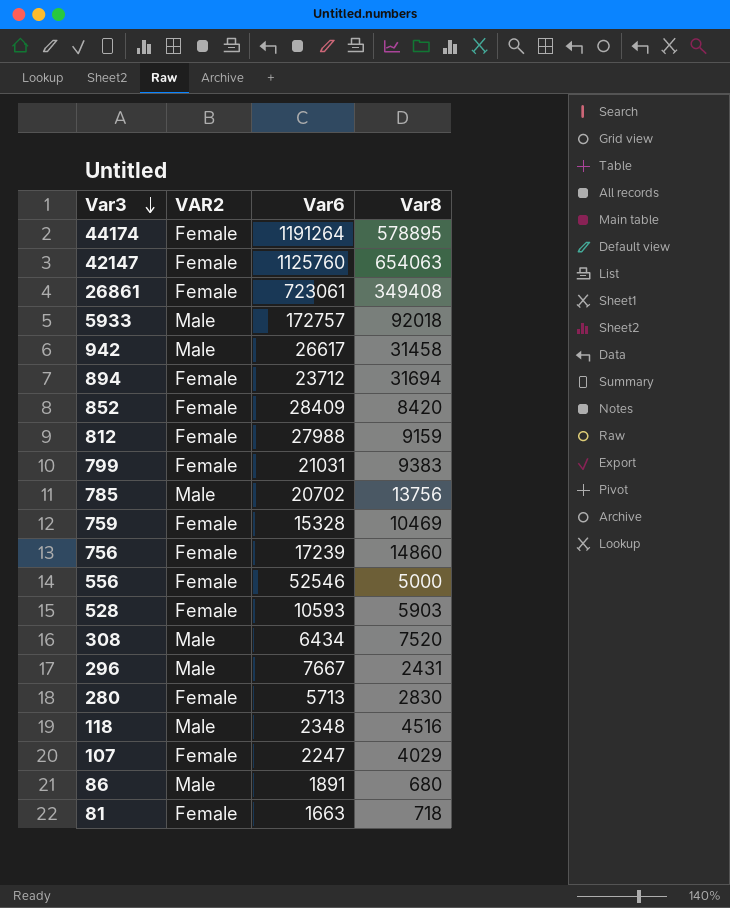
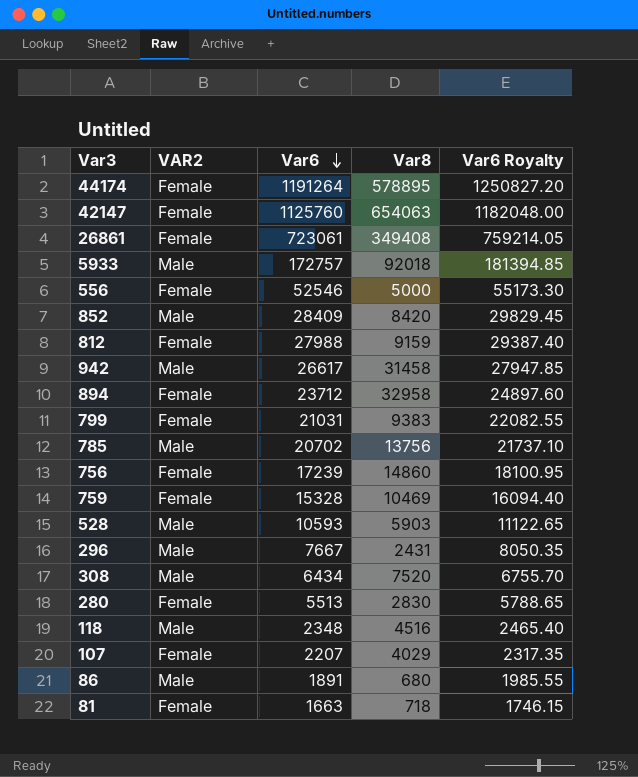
row order: Var3 descending -> Var6 descending
column Var6 Royalty | formula: none -> [Var6] * 1.05
852 | VAR2: Female -> Male
894 | Var8: 31694 -> 32958
528 | VAR2: Female -> Male
280 | Var6: 5713 -> 5513
107 | Var6: 2247 -> 2207

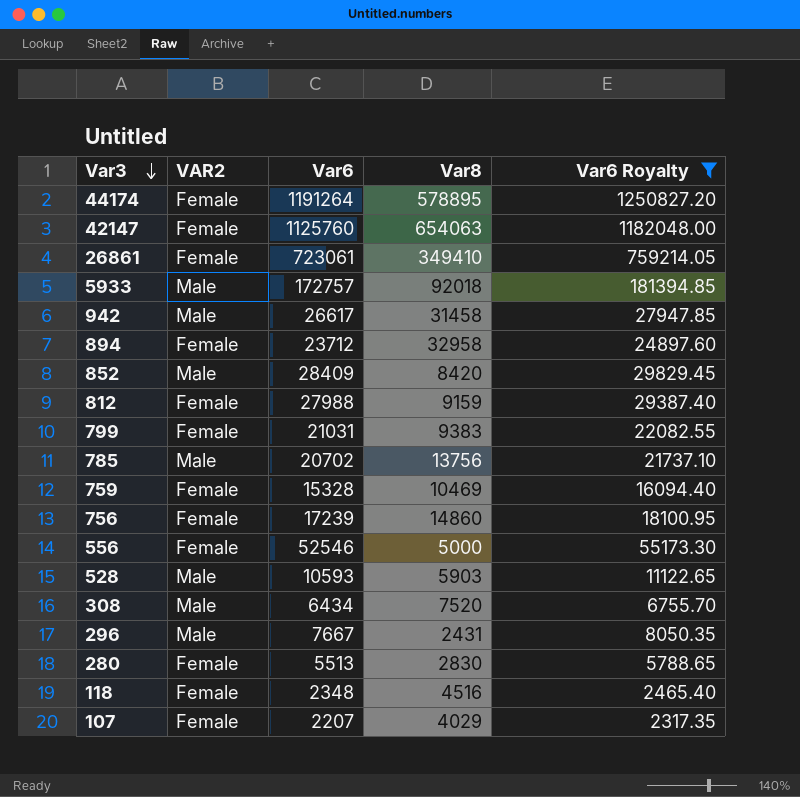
filter: none -> Var6 Royalty >= 2317.35
row order: Var6 descending -> Var3 descending
26861 | Var8: 349408 -> 349410
118 | VAR2: Male -> Female

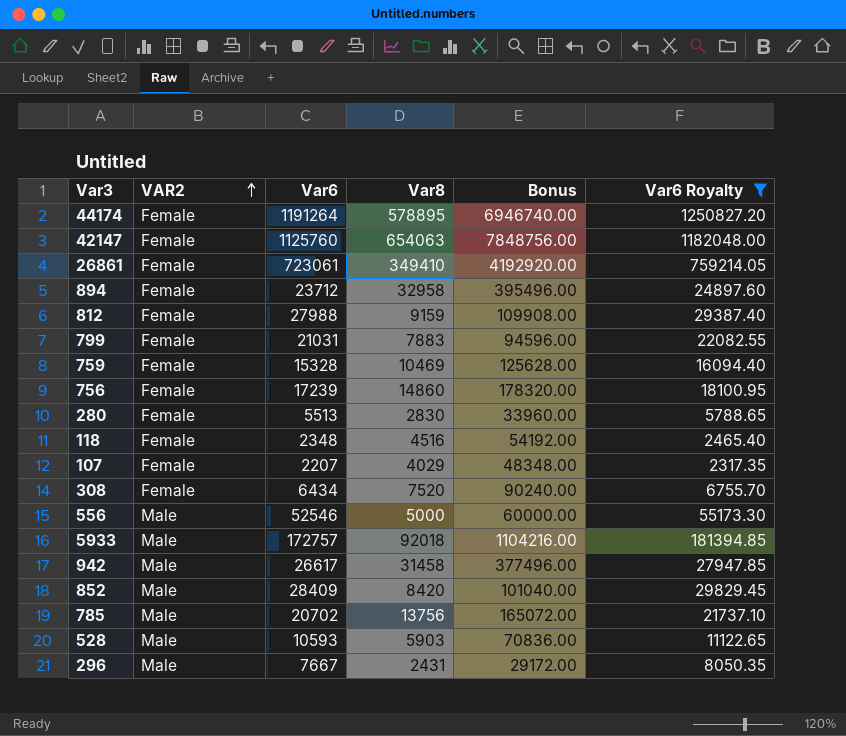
row order: Var3 descending -> VAR2 ascending
column Bonus | formula: none -> [Var8] * 12
799 | Var8: 9383 -> 7883
308 | VAR2: Male -> Female
556 | VAR2: Female -> Male

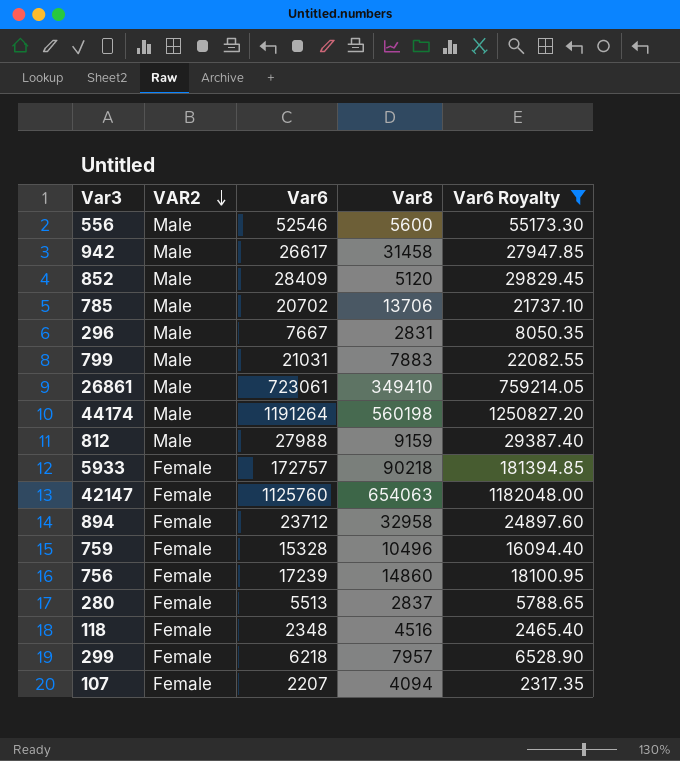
row order: VAR2 ascending -> VAR2 descending
column Bonus | formula: [Var8] * 12 -> none
row 308: Female | 6434 | 7520 | 90240.00 | 6755.70 -> none
row 528: Male | 10593 | 5903 | 70836.00 | 11122.65 -> none
556 | Var8: 5000 -> 5600
852 | Var8: 8420 -> 5120
785 | Var8: 13756 -> 13706
296 | Var8: 2431 -> 2831
799 | VAR2: Female -> Male
26861 | VAR2: Female -> Male
44174 | VAR2: Female -> Male
44174 | Var8: 578895 -> 560198
812 | VAR2: Female -> Male
5933 | VAR2: Male -> Female
5933 | Var8: 92018 -> 90218
759 | Var8: 10469 -> 10496
280 | Var8: 2830 -> 2837
row 299: none -> Female | 6218 | 7957 | 6528.90
107 | Var8: 4029 -> 4094

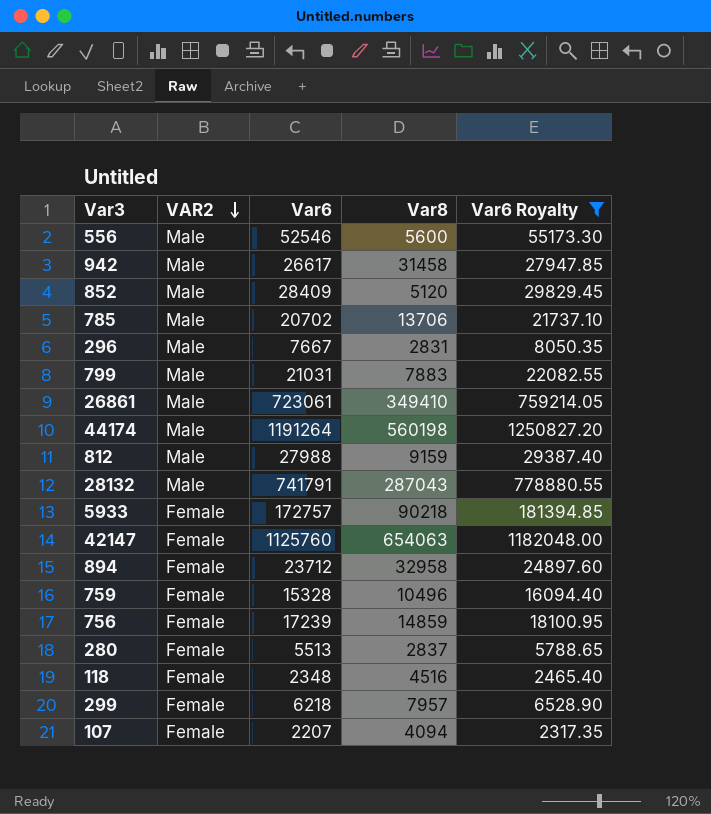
row 28132: none -> Male | 741791 | 287043 | 778880.55
756 | Var8: 14860 -> 14859

